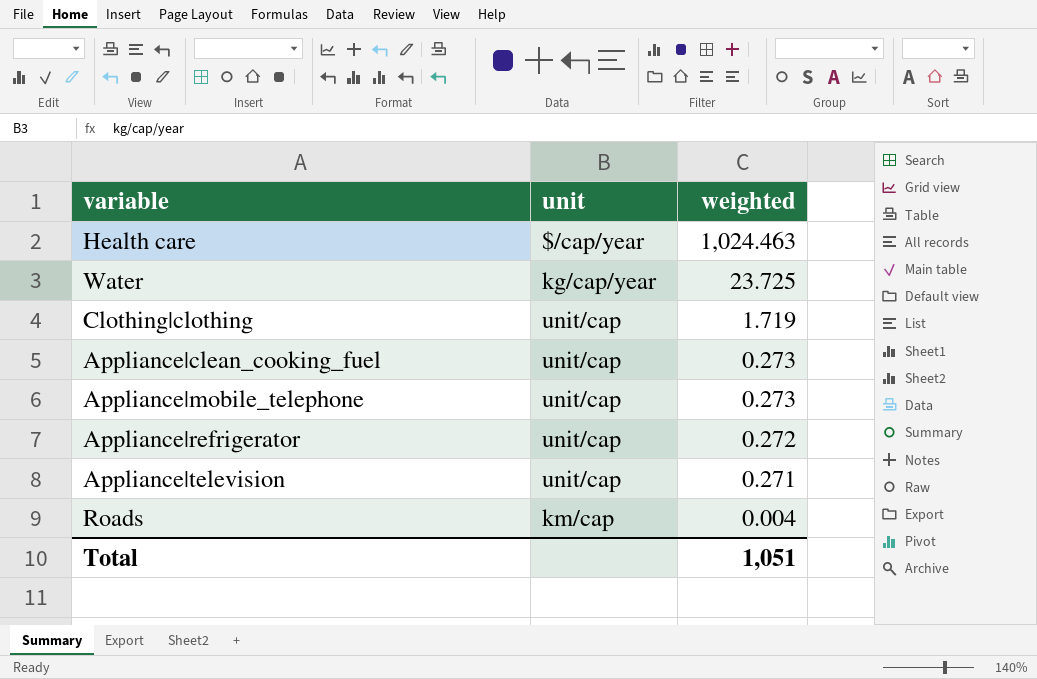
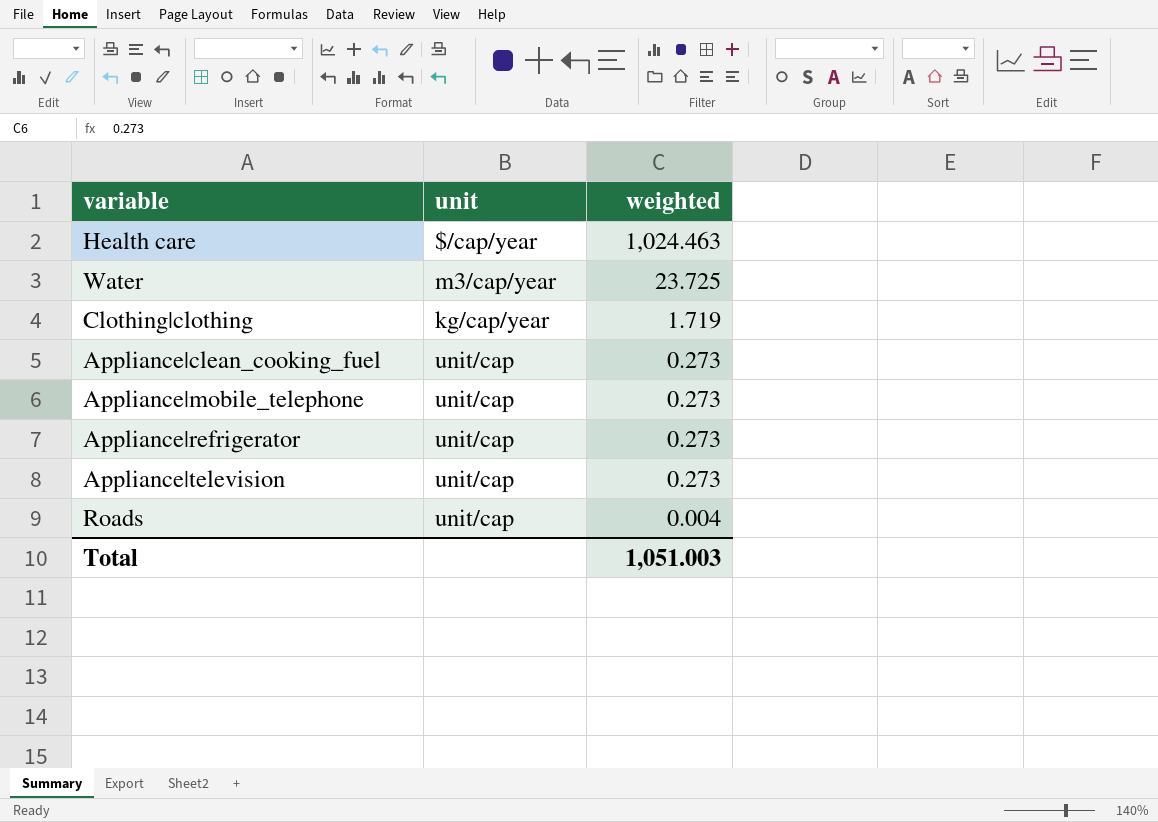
Water | unit: kg/cap/year -> m3/cap/year
Clothing|clothing | unit: unit/cap -> kg/cap/year
Appliance|refrigerator | weighted: 0.272 -> 0.273
Appliance|television | weighted: 0.271 -> 0.273
Roads | unit: km/cap -> unit/cap
Total | weighted: 1,051 -> 1,051.003

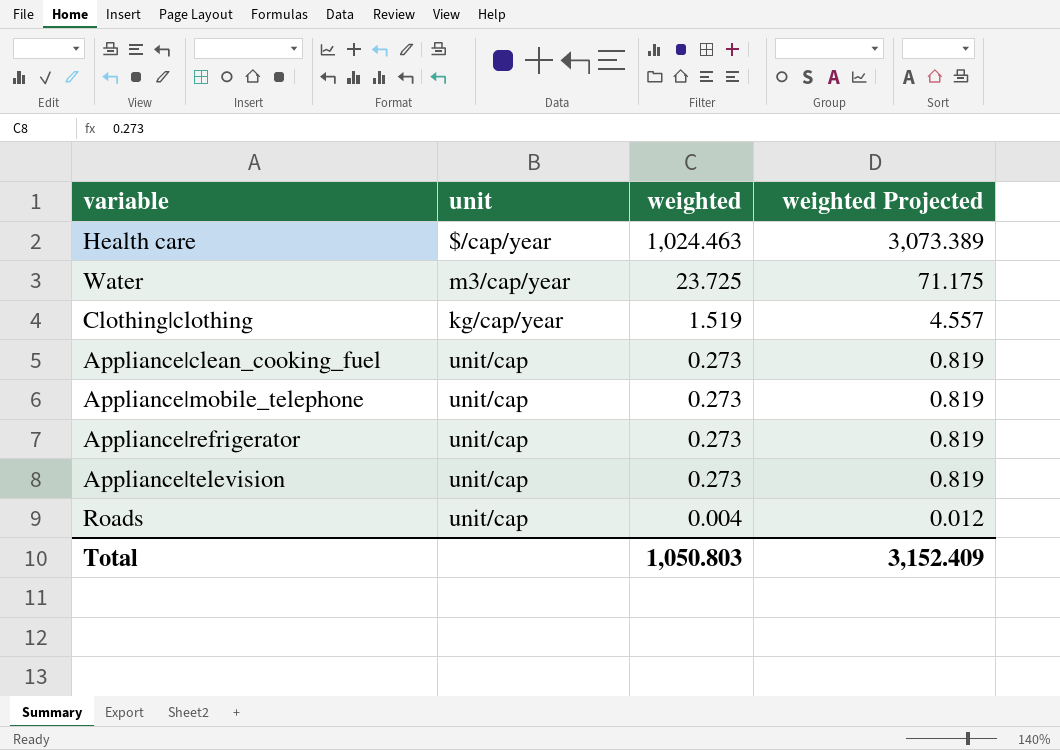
column weighted Projected | formula: none -> [weighted] * 3
Clothing|clothing | weighted: 1.719 -> 1.519
Total | weighted: 1,051.003 -> 1,050.803

